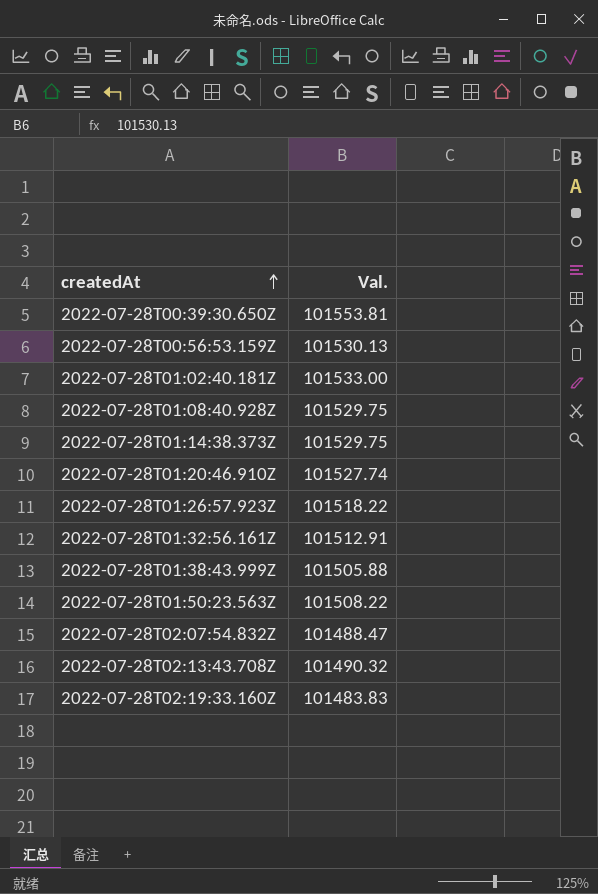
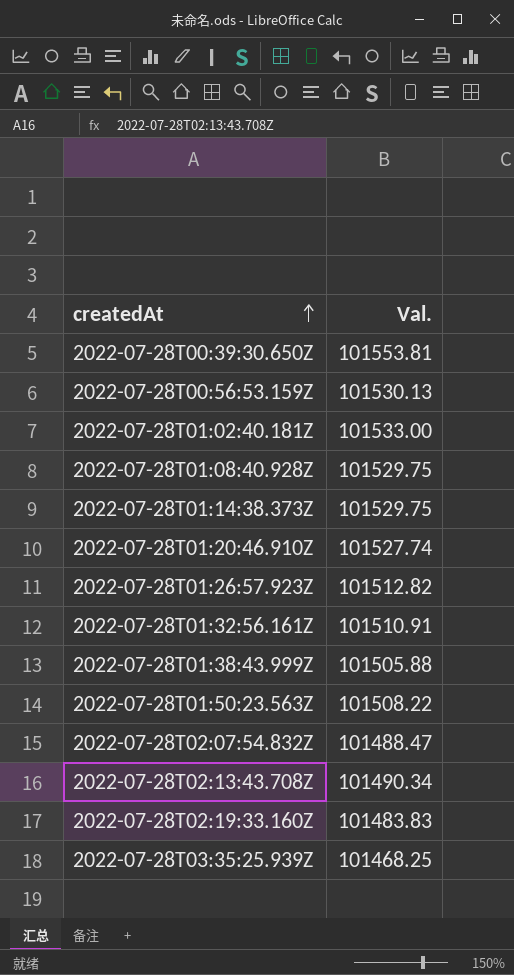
2022-07-28T01:26:57.923Z | Val.: 101518.22 -> 101512.82
2022-07-28T01:32:56.161Z | Val.: 101512.91 -> 101510.91
2022-07-28T02:13:43.708Z | Val.: 101490.32 -> 101490.34
row 2022-07-28T03:35:25.939Z: none -> 101468.25

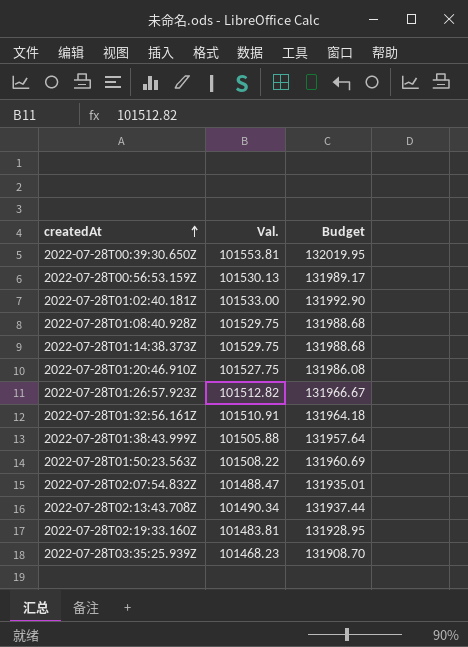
column Budget | formula: none -> [Val.] * 1.3
2022-07-28T01:20:46.910Z | Val.: 101527.74 -> 101527.75
2022-07-28T02:19:33.160Z | Val.: 101483.83 -> 101483.81
2022-07-28T03:35:25.939Z | Val.: 101468.25 -> 101468.23

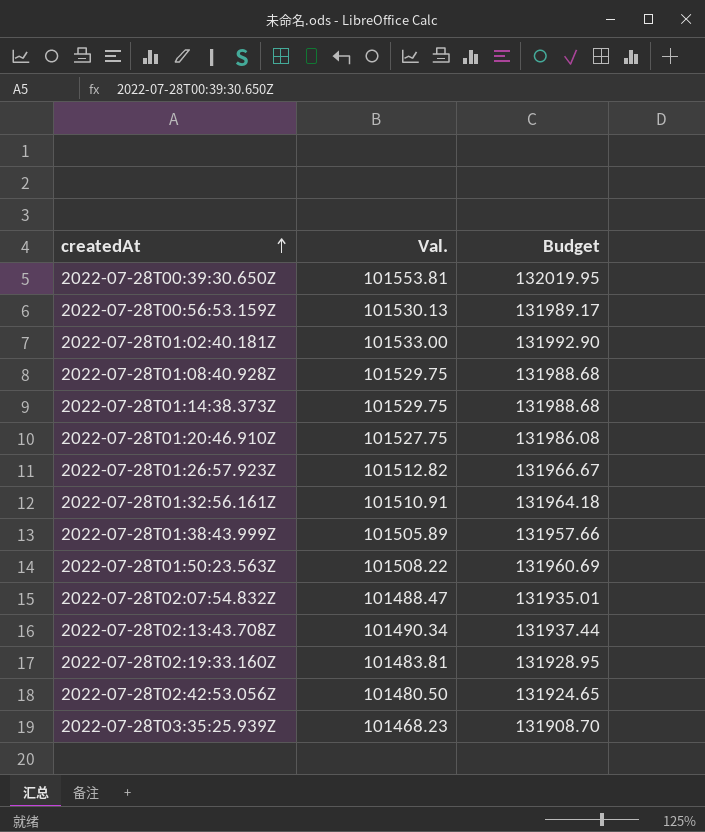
2022-07-28T01:38:43.999Z | Val.: 101505.88 -> 101505.89
2022-07-28T01:38:43.999Z | Budget: 131957.64 -> 131957.66
row 2022-07-28T02:42:53.056Z: none -> 101480.50 | 131924.65

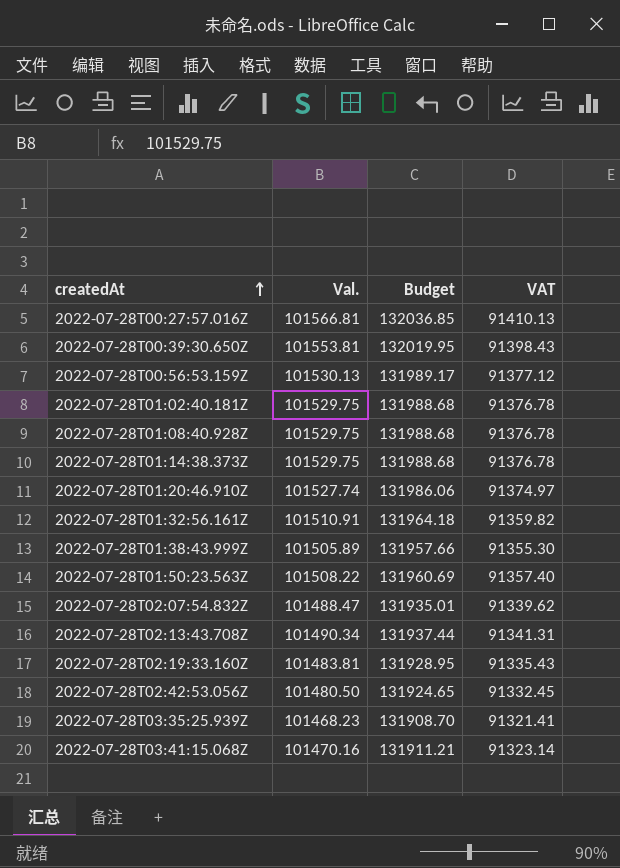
column VAT | formula: none -> [Val.] * 0.9
row 2022-07-28T01:26:57.923Z: 101512.82 | 131966.67 -> none
row 2022-07-28T00:27:57.016Z: none -> 101566.81 | 132036.85 | 91410.13
2022-07-28T01:02:40.181Z | Val.: 101533.00 -> 101529.75
2022-07-28T01:02:40.181Z | Budget: 131992.90 -> 131988.68
2022-07-28T01:20:46.910Z | Val.: 101527.75 -> 101527.74
2022-07-28T01:20:46.910Z | Budget: 131986.08 -> 131986.06
row 2022-07-28T03:41:15.068Z: none -> 101470.16 | 131911.21 | 91323.14

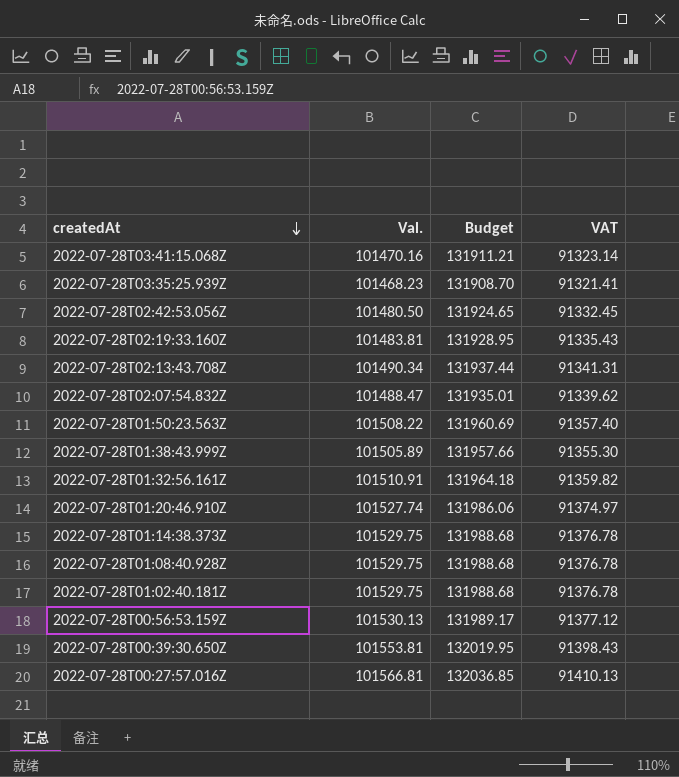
row order: createdAt ascending -> createdAt descending

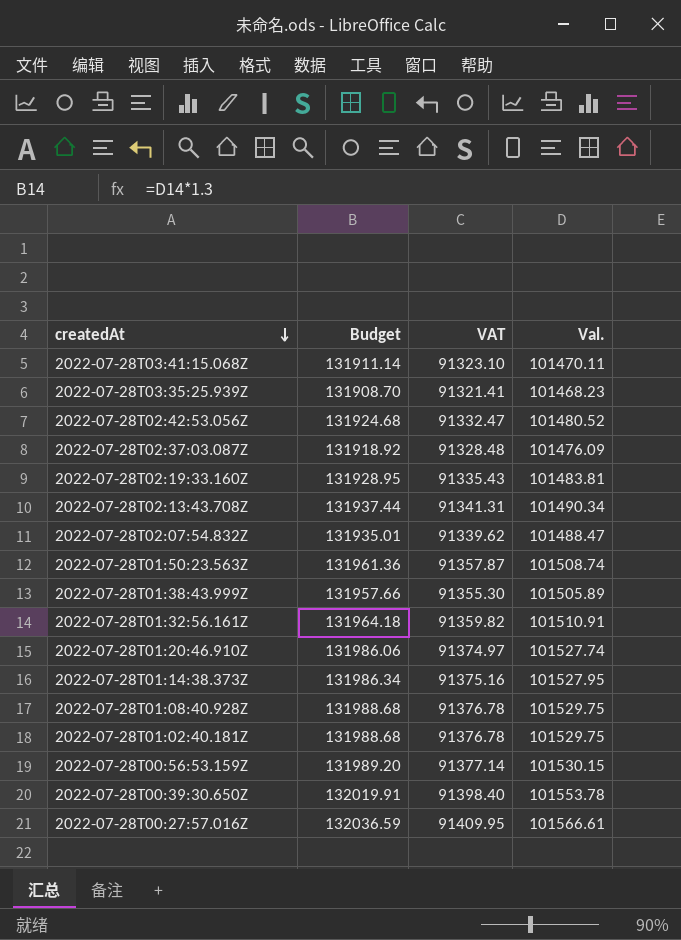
column Val. | position: 2 -> 4
2022-07-28T03:41:15.068Z | Budget: 131911.21 -> 131911.14
2022-07-28T03:41:15.068Z | VAT: 91323.14 -> 91323.10
2022-07-28T03:41:15.068Z | Val.: 101470.16 -> 101470.11
2022-07-28T02:42:53.056Z | Budget: 131924.65 -> 131924.68
2022-07-28T02:42:53.056Z | VAT: 91332.45 -> 91332.47
2022-07-28T02:42:53.056Z | Val.: 101480.50 -> 101480.52
row 2022-07-28T02:37:03.087Z: none -> 131918.92 | 91328.48 | 101476.09
2022-07-28T01:50:23.563Z | Budget: 131960.69 -> 131961.36
2022-07-28T01:50:23.563Z | VAT: 91357.40 -> 91357.87
2022-07-28T01:50:23.563Z | Val.: 101508.22 -> 101508.74
2022-07-28T01:14:38.373Z | Budget: 131988.68 -> 131986.34
2022-07-28T01:14:38.373Z | VAT: 91376.78 -> 91375.16
2022-07-28T01:14:38.373Z | Val.: 101529.75 -> 101527.95
2022-07-28T00:56:53.159Z | Budget: 131989.17 -> 131989.20
2022-07-28T00:56:53.159Z | VAT: 91377.12 -> 91377.14
2022-07-28T00:56:53.159Z | Val.: 101530.13 -> 101530.15
2022-07-28T00:39:30.650Z | Budget: 132019.95 -> 132019.91
2022-07-28T00:39:30.650Z | VAT: 91398.43 -> 91398.40
2022-07-28T00:39:30.650Z | Val.: 101553.81 -> 101553.78
2022-07-28T00:27:57.016Z | Budget: 132036.85 -> 132036.59
2022-07-28T00:27:57.016Z | VAT: 91410.13 -> 91409.95
2022-07-28T00:27:57.016Z | Val.: 101566.81 -> 101566.61

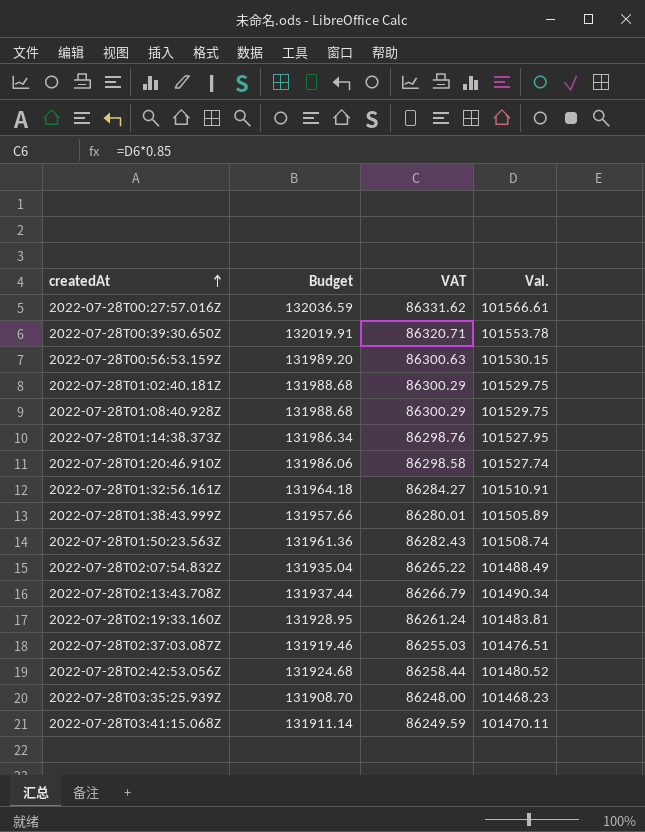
row order: createdAt descending -> createdAt ascending
column VAT | formula: [Val.] * 0.9 -> [Val.] * 0.85
2022-07-28T02:07:54.832Z | Budget: 131935.01 -> 131935.04
2022-07-28T02:07:54.832Z | Val.: 101488.47 -> 101488.49
2022-07-28T02:37:03.087Z | Budget: 131918.92 -> 131919.46
2022-07-28T02:37:03.087Z | Val.: 101476.09 -> 101476.51

